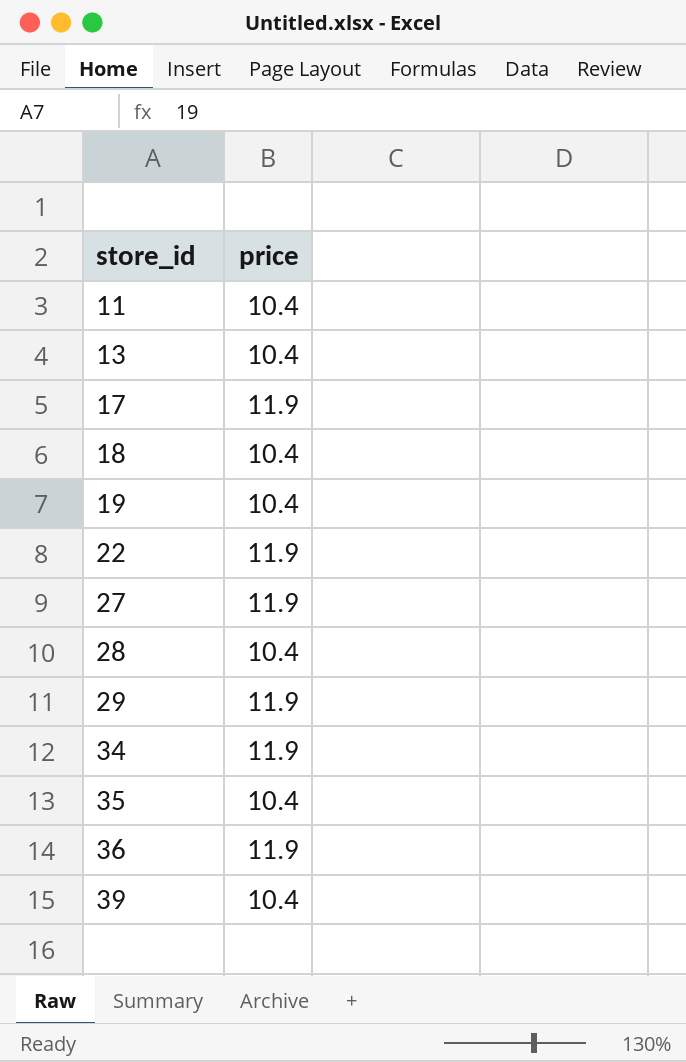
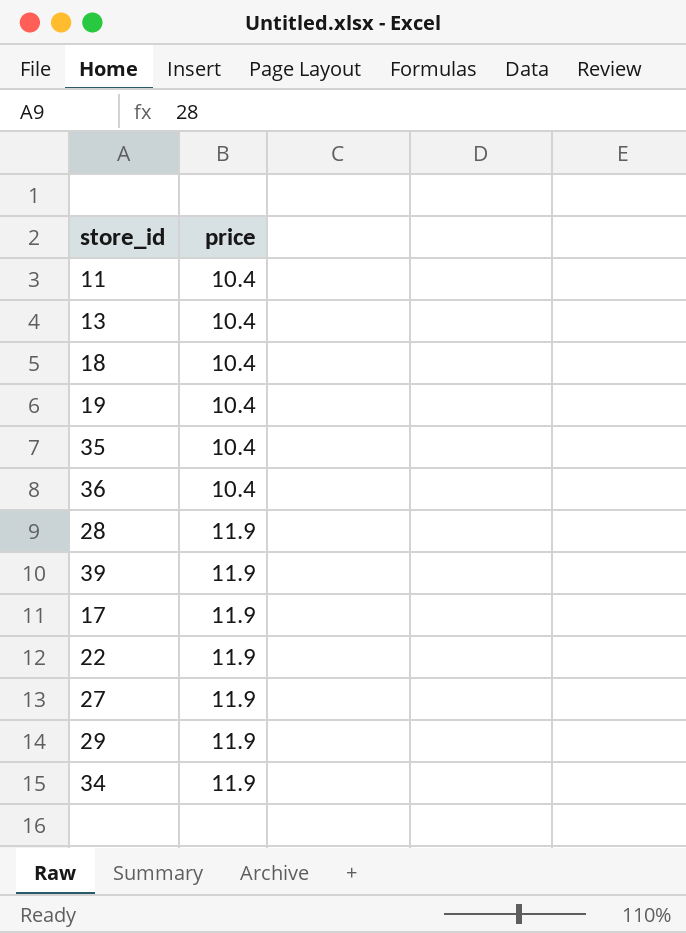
row order: store_id ascending -> price ascending
36 | price: 11.9 -> 10.4
28 | price: 10.4 -> 11.9
39 | price: 10.4 -> 11.9

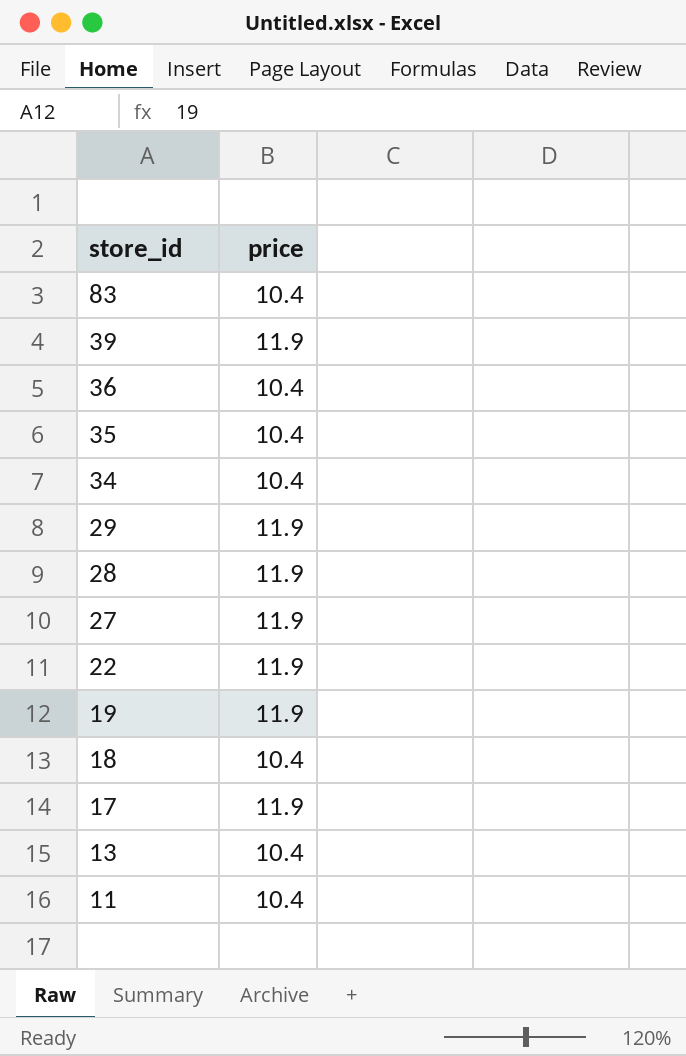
row order: price ascending -> store_id descending
row 83: none -> 10.4
34 | price: 11.9 -> 10.4
19 | price: 10.4 -> 11.9

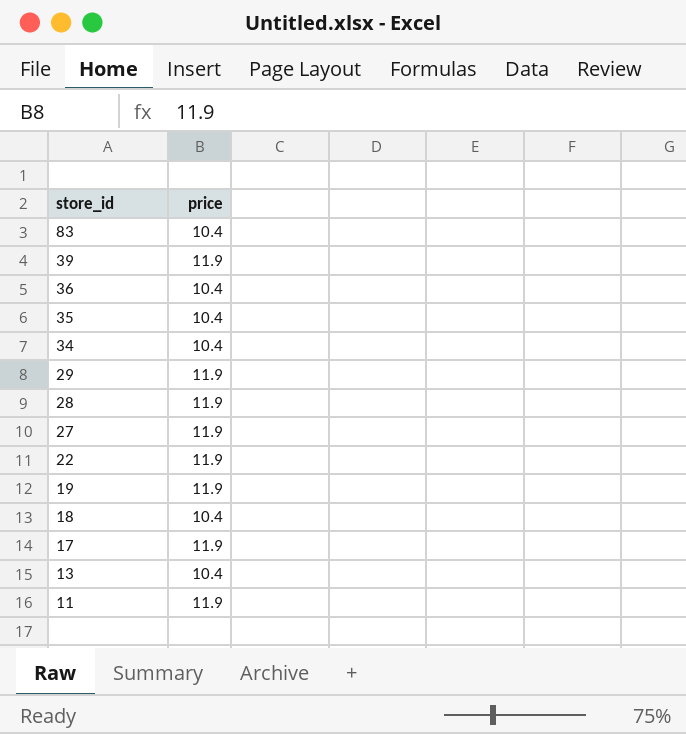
11 | price: 10.4 -> 11.9

